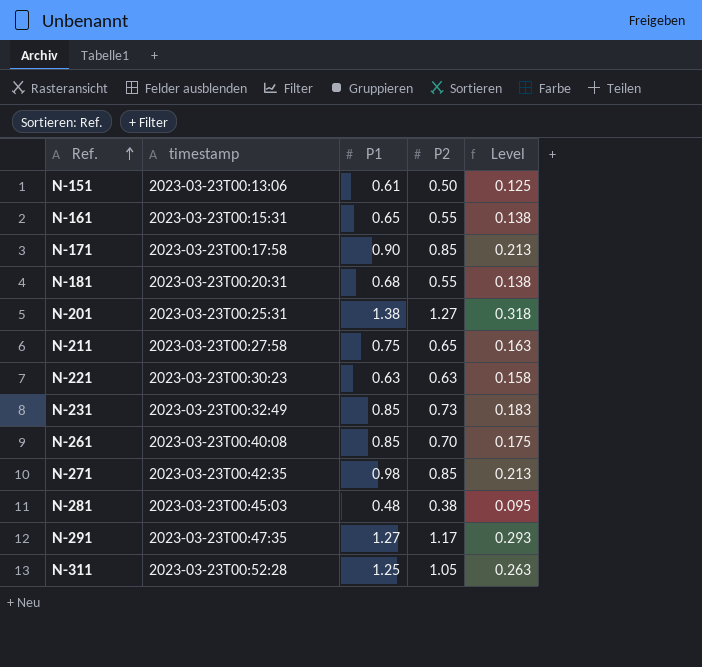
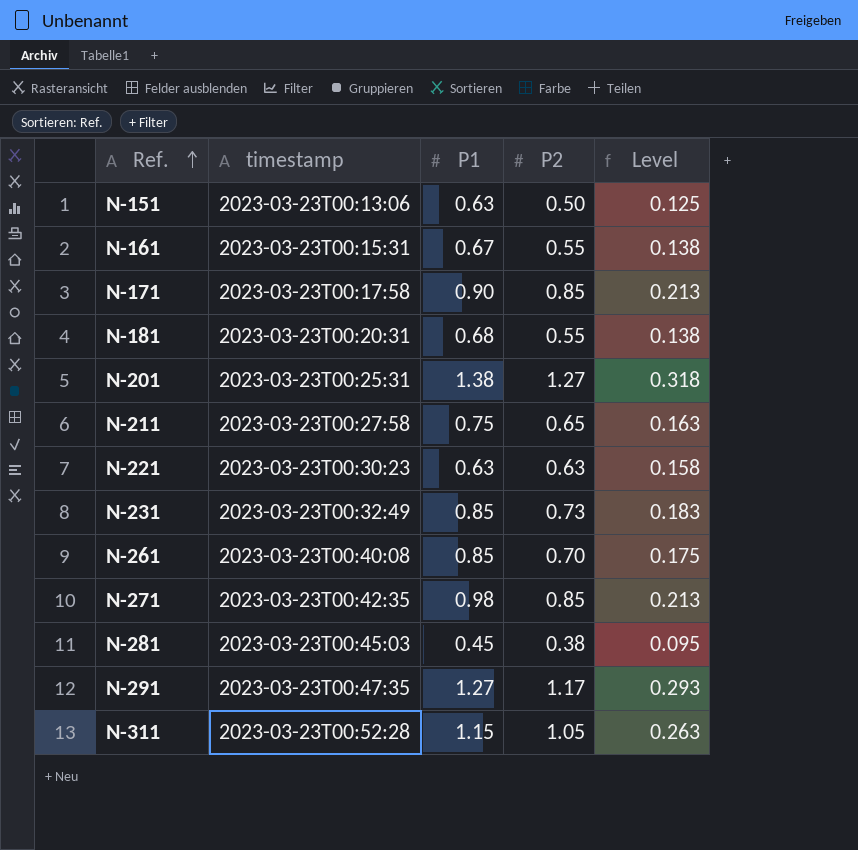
N-151 | P1: 0.61 -> 0.63
N-161 | P1: 0.65 -> 0.67
N-281 | P1: 0.48 -> 0.45
N-311 | P1: 1.25 -> 1.15

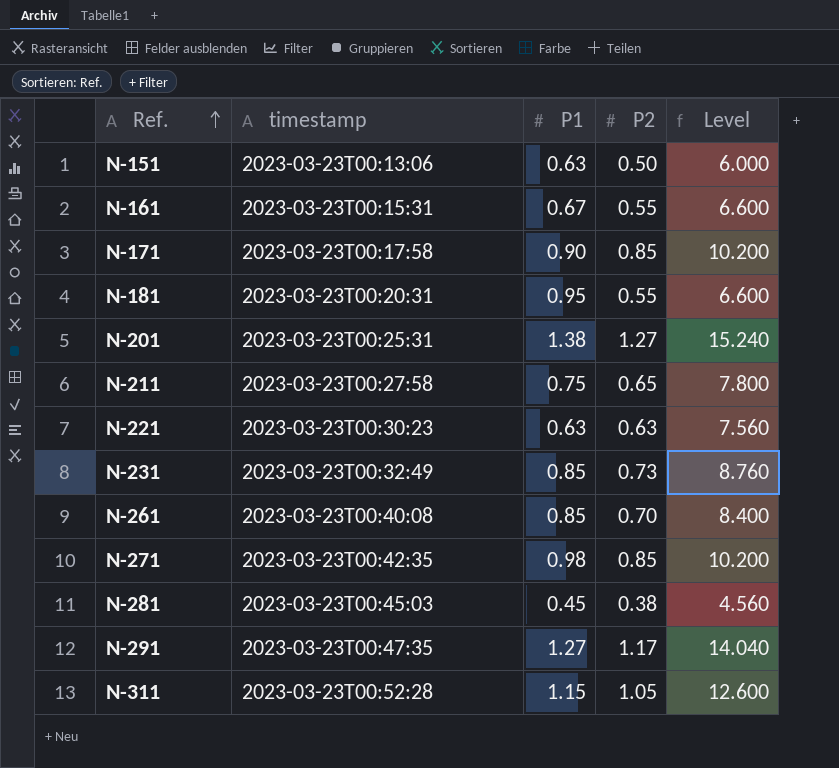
column Level | formula: [P2] * 0.25 -> [P2] * 12
N-181 | P1: 0.68 -> 0.95

